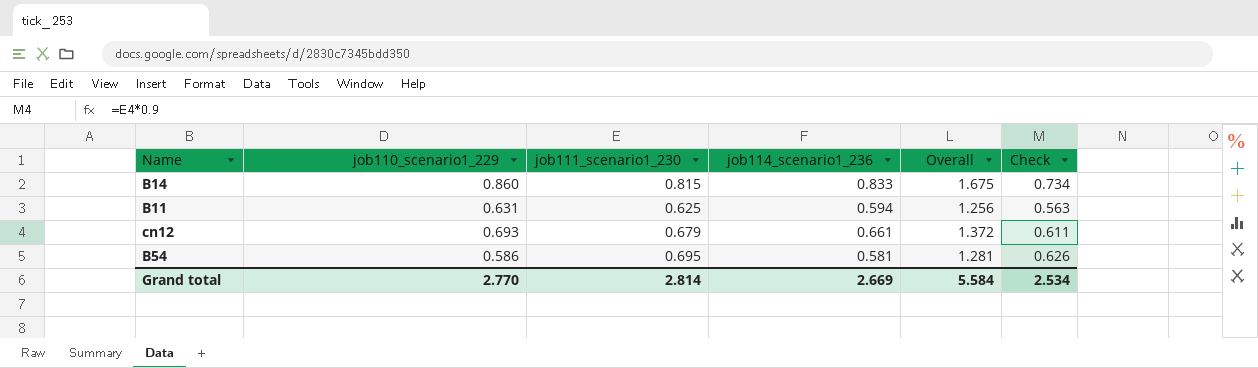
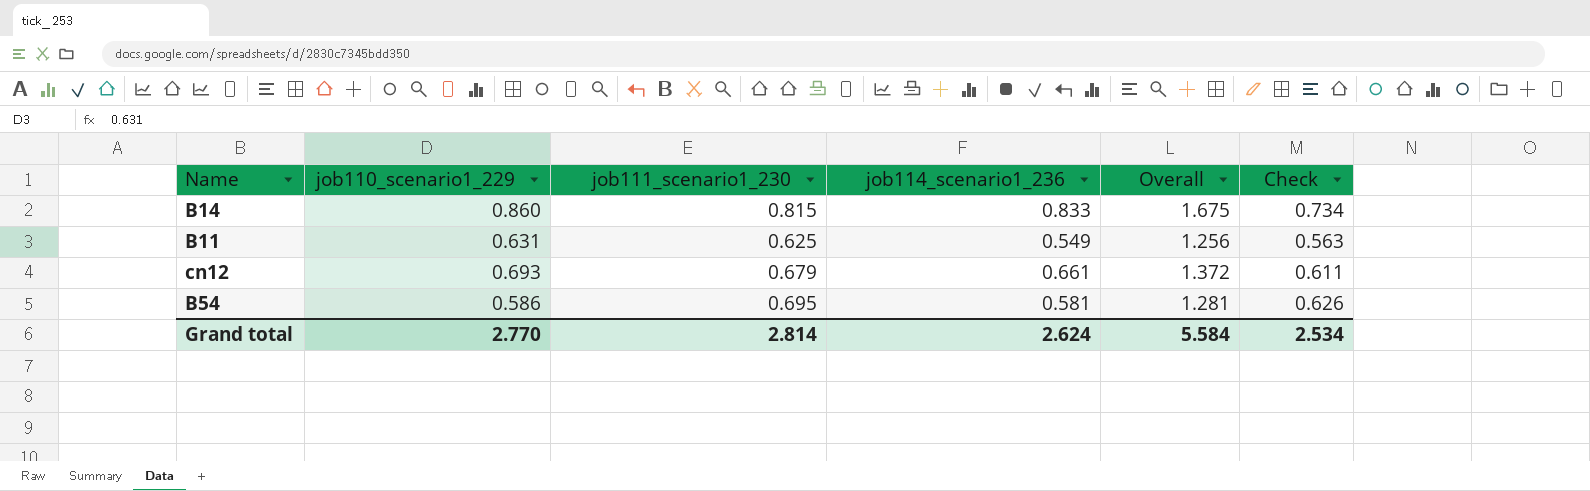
B11 | job114_scenario1_236: 0.594 -> 0.549
Grand total | job114_scenario1_236: 2.669 -> 2.624

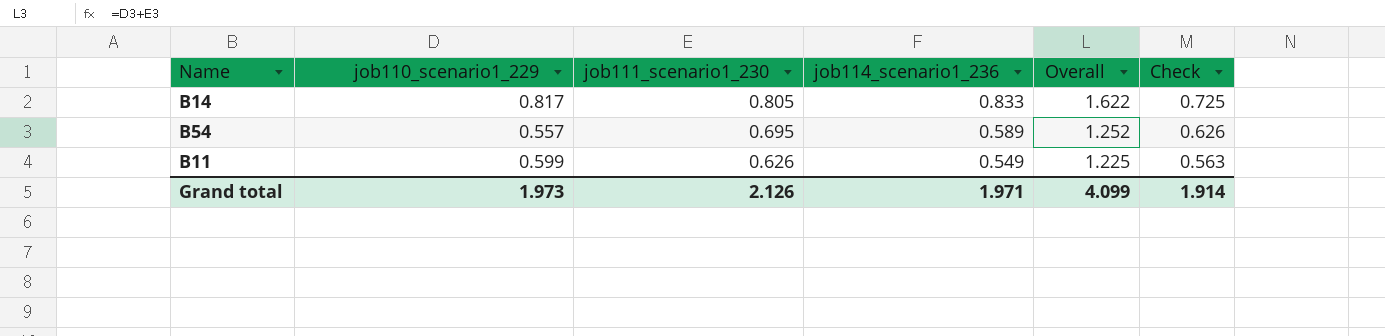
row order: none -> job111_scenario1_230 descending
row cn12: 0.693 | 0.679 | 0.661 | 1.372 | 0.611 -> none
B14 | job110_scenario1_229: 0.860 -> 0.817
B14 | job111_scenario1_230: 0.815 -> 0.805
B14 | Overall: 1.675 -> 1.622
B14 | Check: 0.734 -> 0.725
B54 | job110_scenario1_229: 0.586 -> 0.557
B54 | job114_scenario1_236: 0.581 -> 0.589
B54 | Overall: 1.281 -> 1.252
B11 | job110_scenario1_229: 0.631 -> 0.599
B11 | job111_scenario1_230: 0.625 -> 0.626
B11 | Overall: 1.256 -> 1.225
Grand total | job110_scenario1_229: 2.770 -> 1.973
Grand total | job111_scenario1_230: 2.814 -> 2.126
Grand total | job114_scenario1_236: 2.624 -> 1.971
Grand total | Overall: 5.584 -> 4.099
Grand total | Check: 2.534 -> 1.914

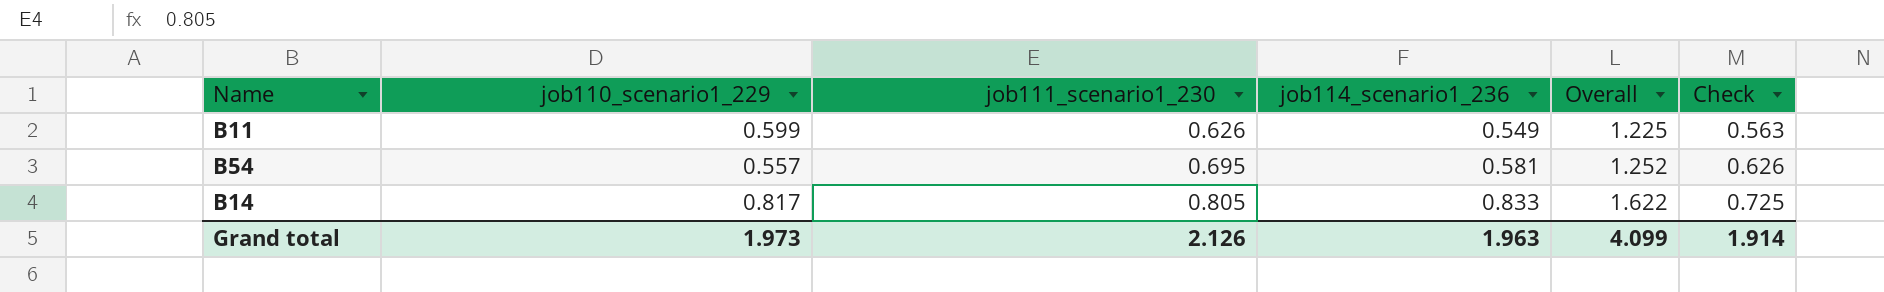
row order: job111_scenario1_230 descending -> job111_scenario1_230 ascending
B54 | job114_scenario1_236: 0.589 -> 0.581
Grand total | job114_scenario1_236: 1.971 -> 1.963

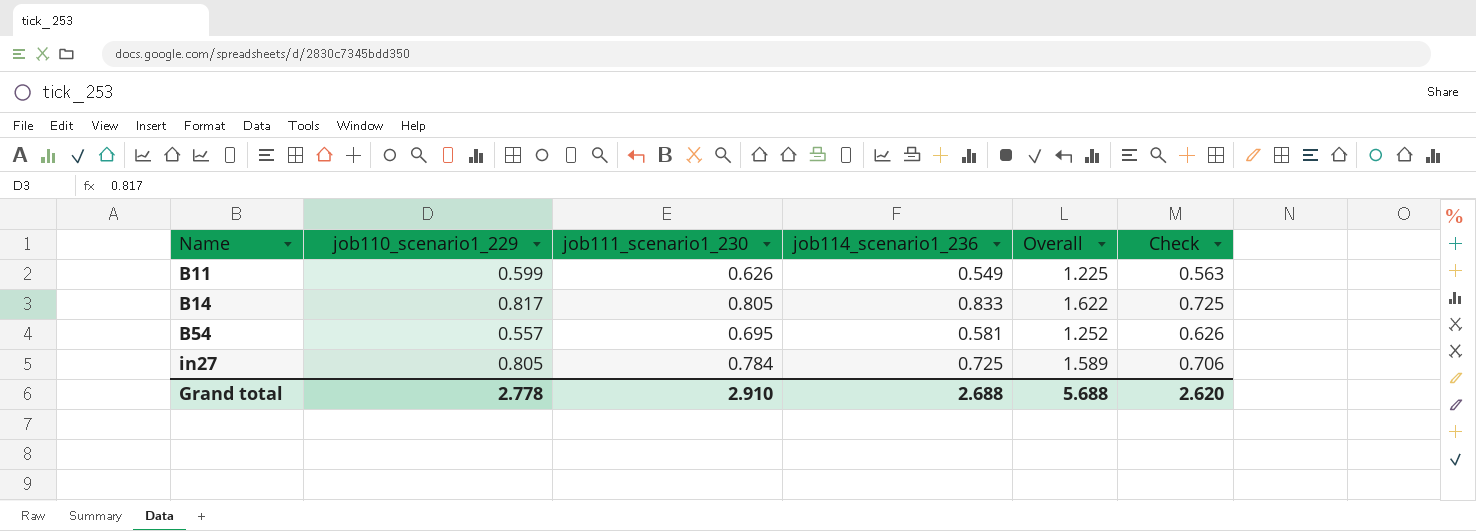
row order: job111_scenario1_230 ascending -> Name ascending
row in27: none -> 0.805 | 0.784 | 0.725 | 1.589 | 0.706
Grand total | job110_scenario1_229: 1.973 -> 2.778
Grand total | job111_scenario1_230: 2.126 -> 2.910
Grand total | job114_scenario1_236: 1.963 -> 2.688
Grand total | Overall: 4.099 -> 5.688
Grand total | Check: 1.914 -> 2.620

